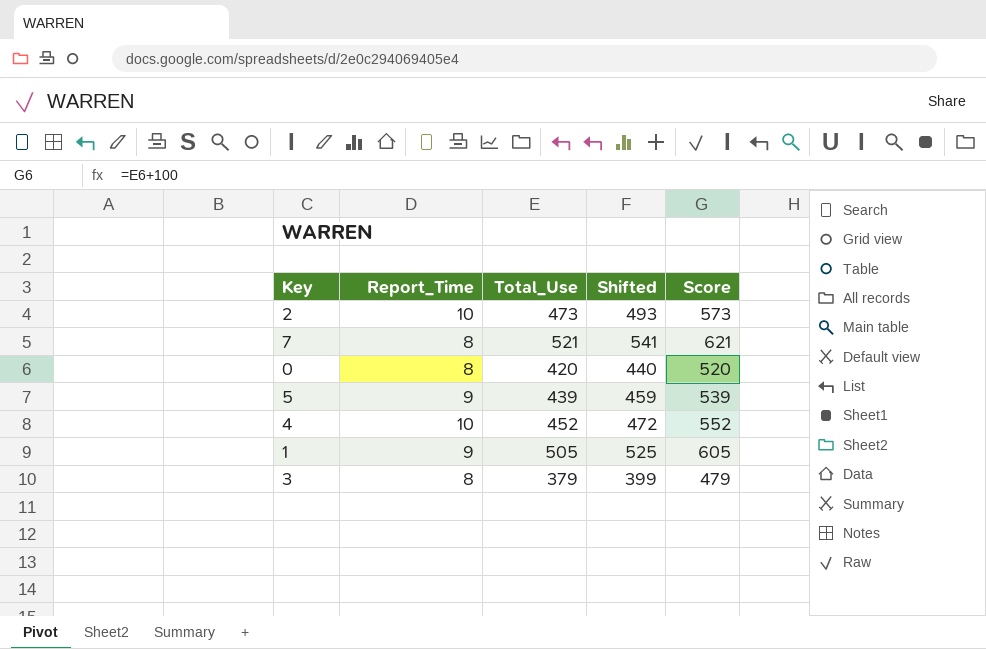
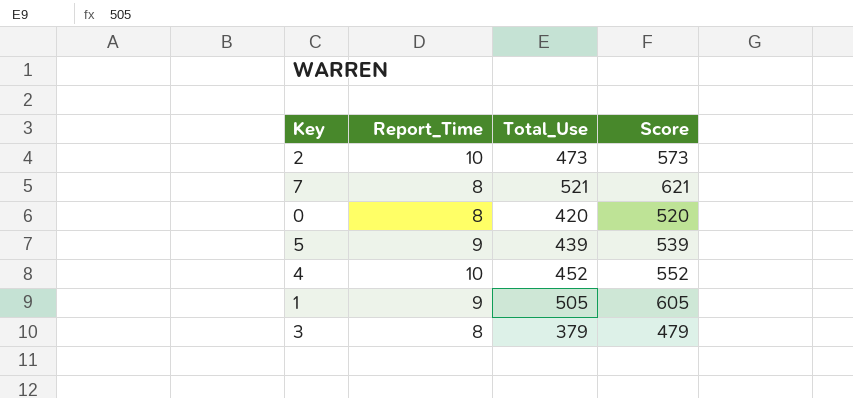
column Shifted | formula: [Total_Use] + 20 -> none

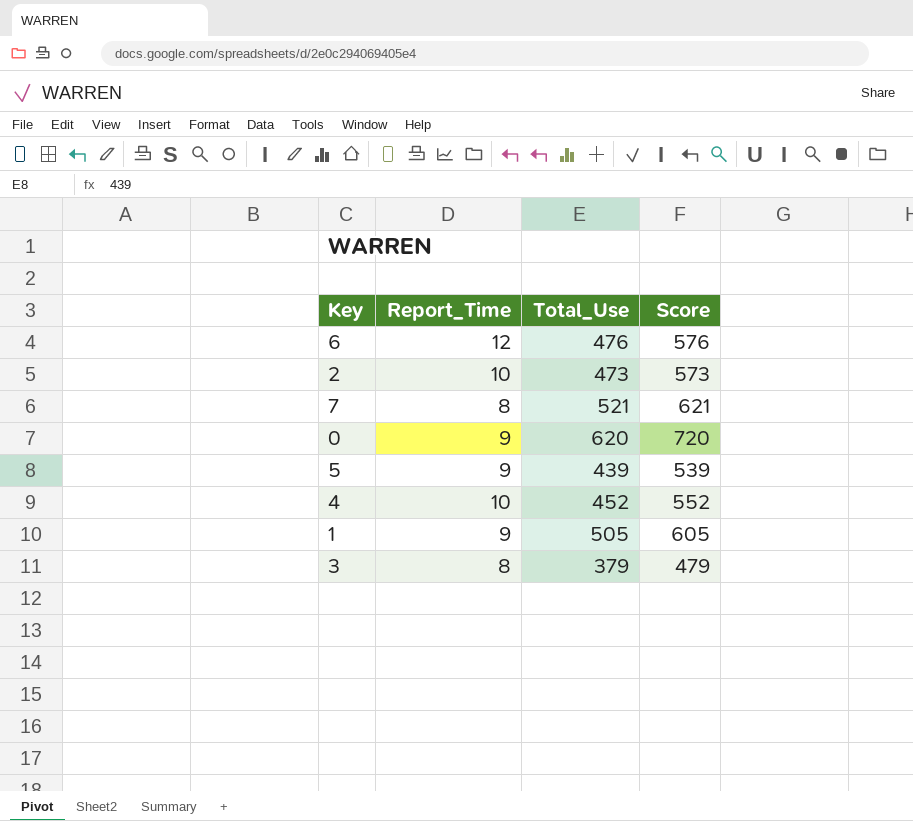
row 6: none -> 12 | 476 | 576
0 | Report_Time: 8 -> 9
0 | Total_Use: 420 -> 620
0 | Score: 520 -> 720

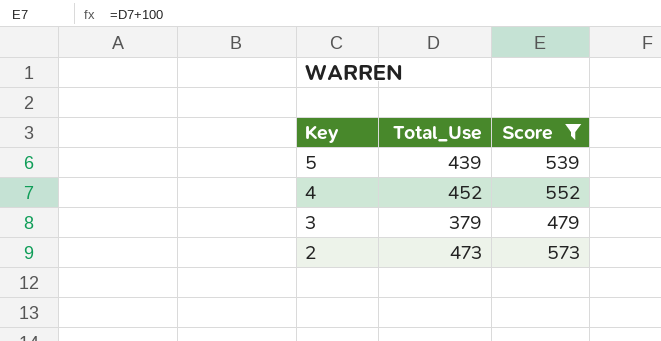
filter: none -> Score <= 573
row order: none -> Key descending
column Report_Time | position: 2 -> none

